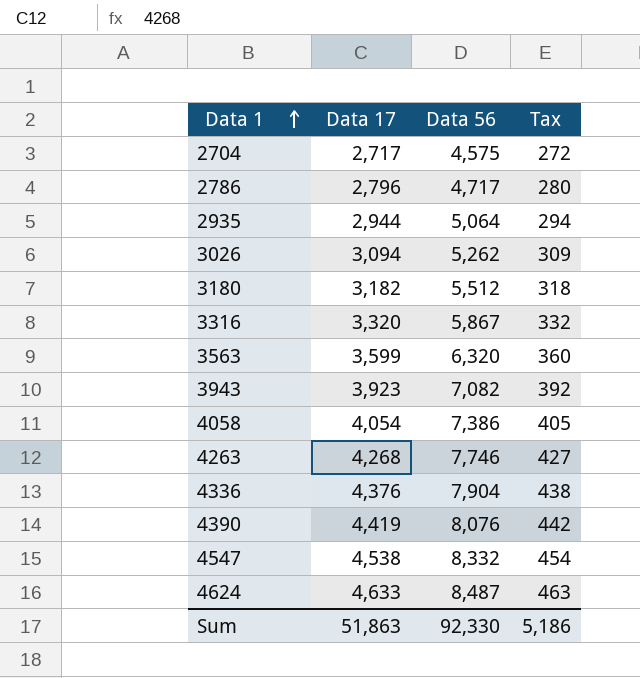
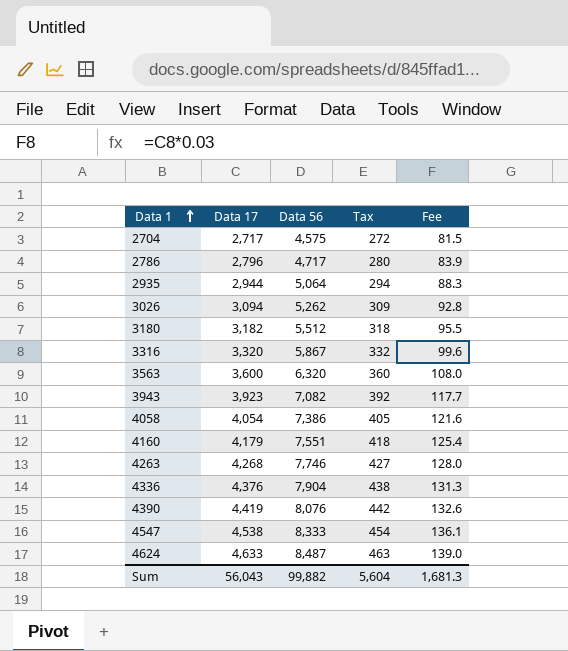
column Fee | formula: none -> [Data 17] * 0.03
3563 | Data 17: 3,599 -> 3,600
row 4160: none -> 4,179 | 7,551 | 418 | 125.4
4547 | Data 56: 8,332 -> 8,333
Sum | Data 17: 51,863 -> 56,043
Sum | Data 56: 92,330 -> 99,882
Sum | Tax: 5,186 -> 5,604

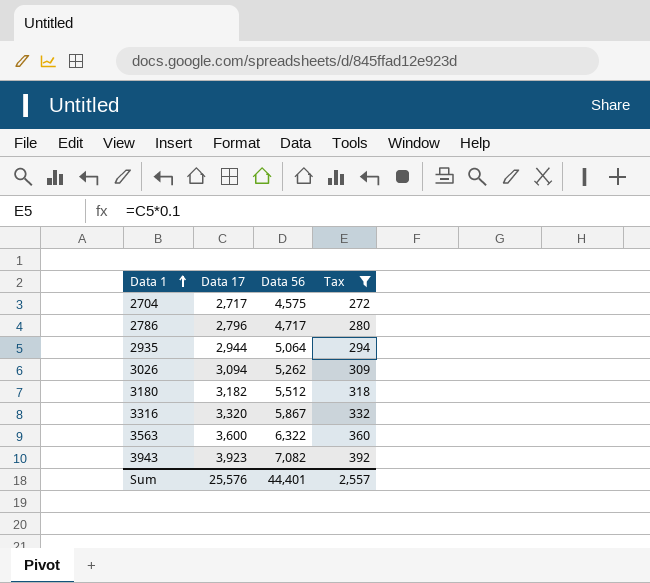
filter: none -> Tax <= 392
column Fee | formula: [Data 17] * 0.03 -> none
3563 | Data 56: 6,320 -> 6,322
Sum | Data 17: 56,043 -> 25,576
Sum | Data 56: 99,882 -> 44,401
Sum | Tax: 5,604 -> 2,557

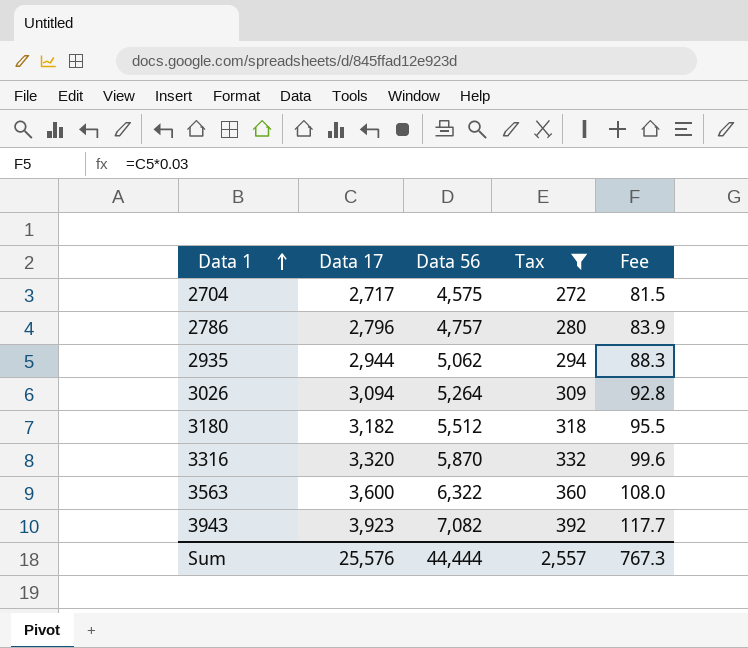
column Fee | formula: none -> [Data 17] * 0.03
2786 | Data 56: 4,717 -> 4,757
2935 | Data 56: 5,064 -> 5,062
3026 | Data 56: 5,262 -> 5,264
3316 | Data 56: 5,867 -> 5,870
Sum | Data 56: 44,401 -> 44,444

